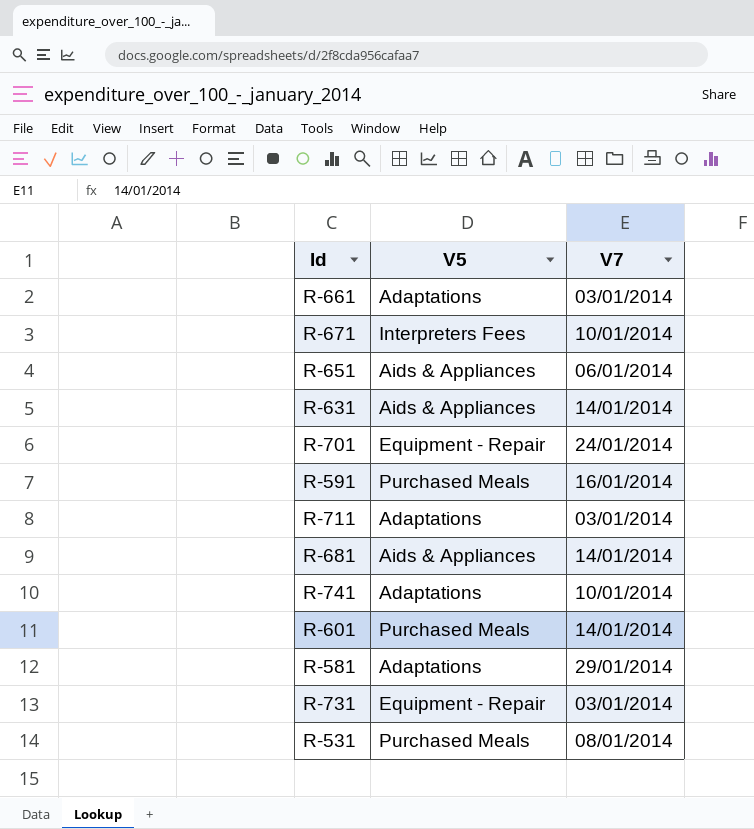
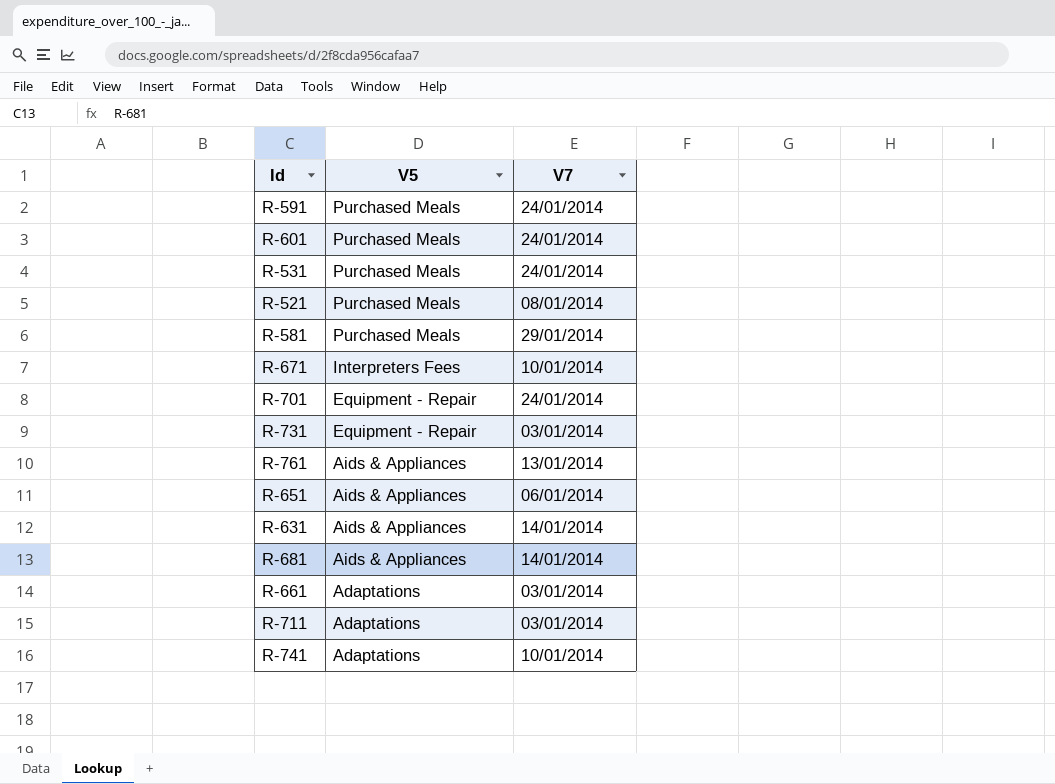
row order: none -> V5 descending
R-591 | V7: 16/01/2014 -> 24/01/2014
R-601 | V7: 14/01/2014 -> 24/01/2014
R-531 | V7: 08/01/2014 -> 24/01/2014
row R-521: none -> Purchased Meals | 08/01/2014
R-581 | V5: Adaptations -> Purchased Meals
row R-761: none -> Aids & Appliances | 13/01/2014

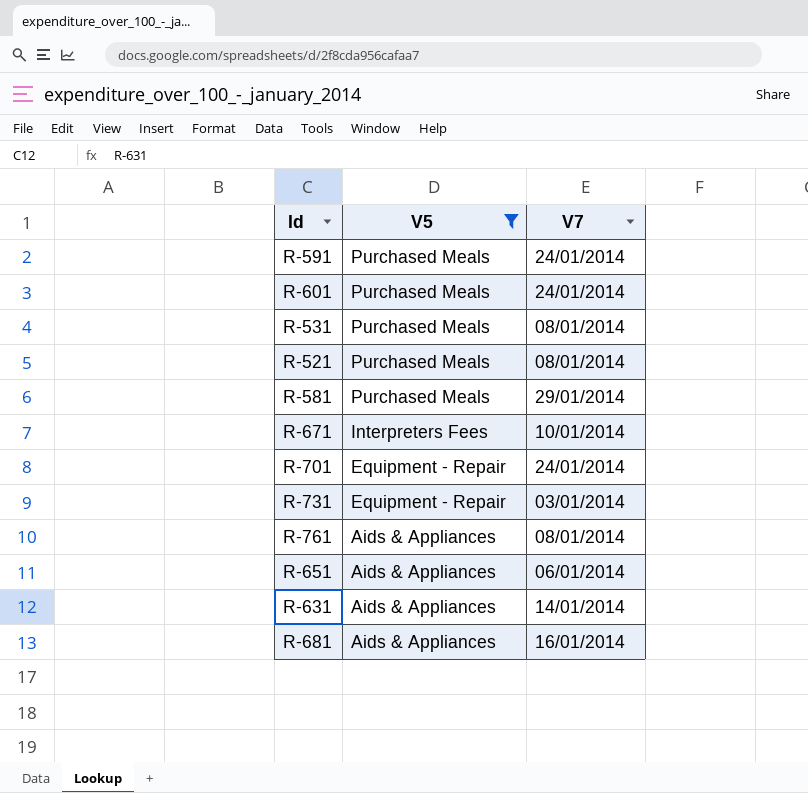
filter: none -> V5 != Adaptations
R-531 | V7: 24/01/2014 -> 08/01/2014
R-761 | V7: 13/01/2014 -> 08/01/2014
R-681 | V7: 14/01/2014 -> 16/01/2014

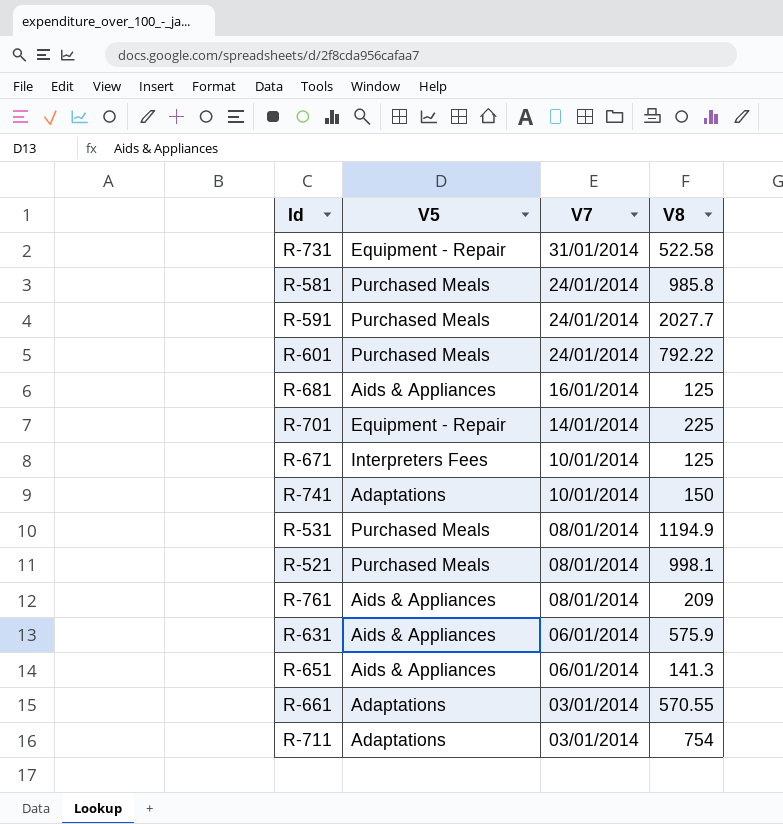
filter: V5 != Adaptations -> none
row order: V5 descending -> V7 descending
column V8 | position: none -> 4
R-731 | V7: 03/01/2014 -> 31/01/2014
R-581 | V7: 29/01/2014 -> 24/01/2014
R-701 | V7: 24/01/2014 -> 14/01/2014
R-631 | V7: 14/01/2014 -> 06/01/2014

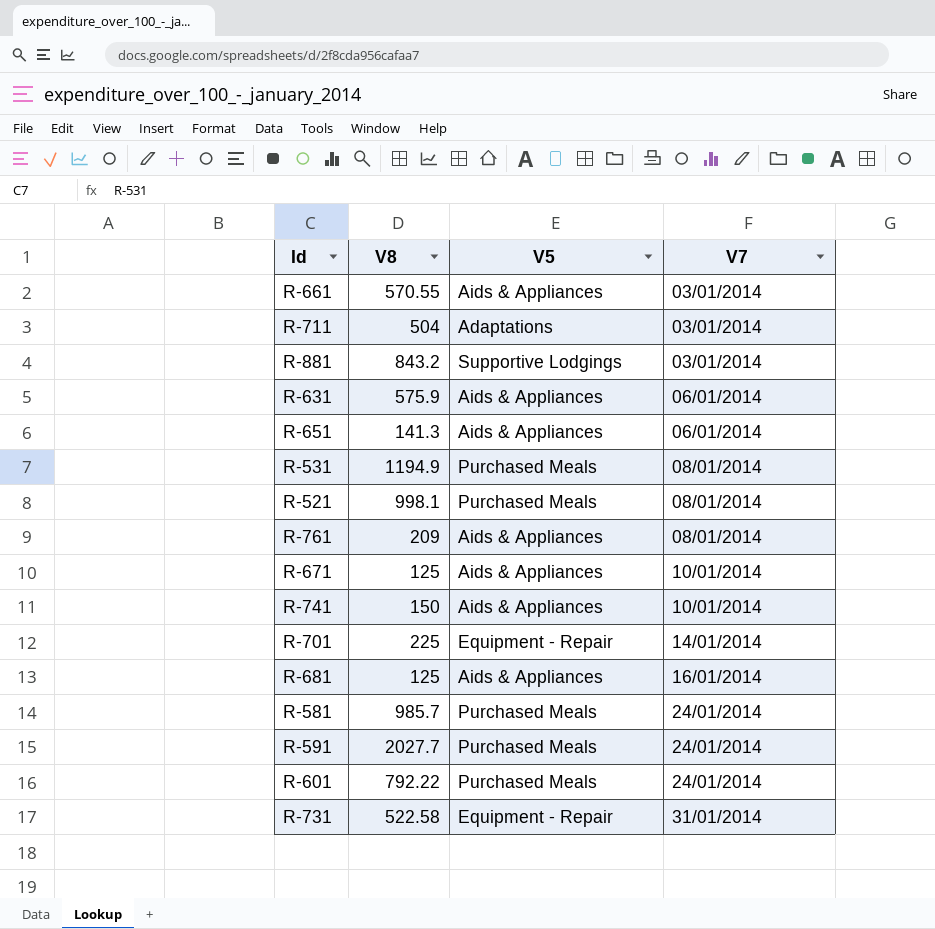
row order: V7 descending -> V7 ascending
column V8 | position: 4 -> 2
R-661 | V5: Adaptations -> Aids & Appliances
R-711 | V8: 754 -> 504
row R-881: none -> 843.2 | Supportive Lodgings | 03/01/2014
R-671 | V5: Interpreters Fees -> Aids & Appliances
R-741 | V5: Adaptations -> Aids & Appliances
R-581 | V8: 985.8 -> 985.7

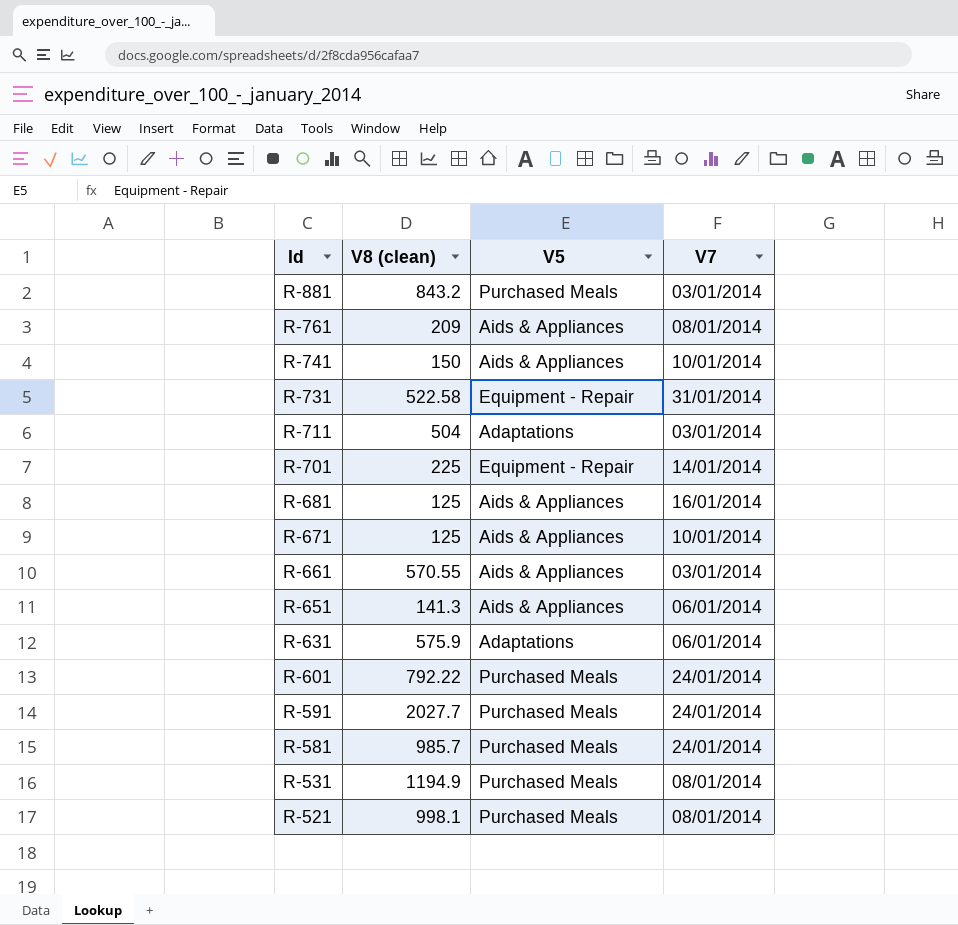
row order: V7 ascending -> Id descending
column name: V8 -> V8 (clean)
R-881 | V5: Supportive Lodgings -> Purchased Meals
R-631 | V5: Aids & Appliances -> Adaptations

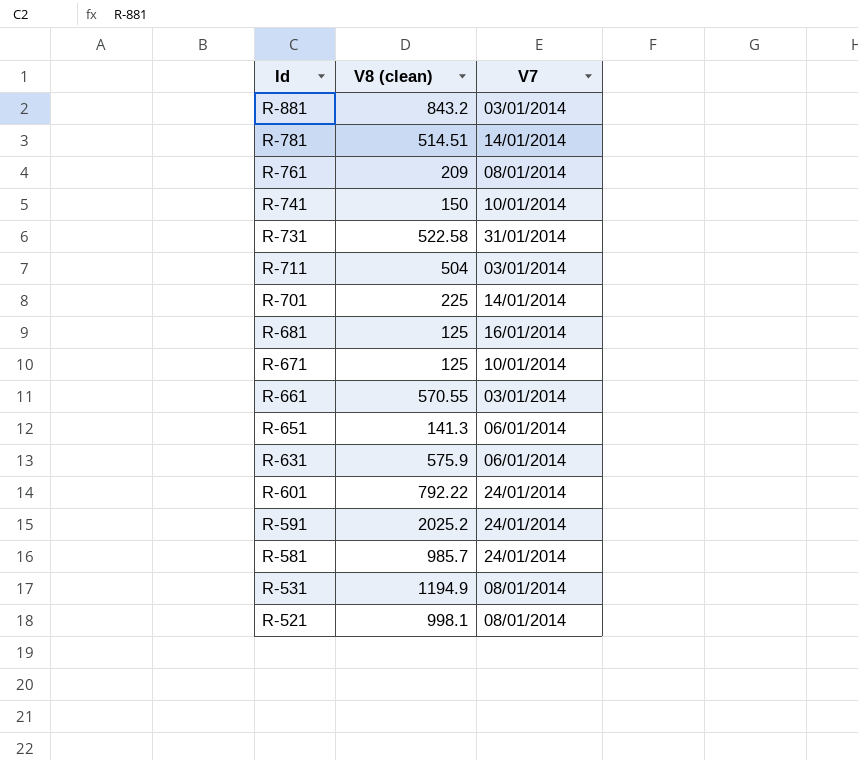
column V5 | position: 3 -> none
row R-781: none -> 514.51 | 14/01/2014
R-591 | V8 (clean): 2027.7 -> 2025.2

